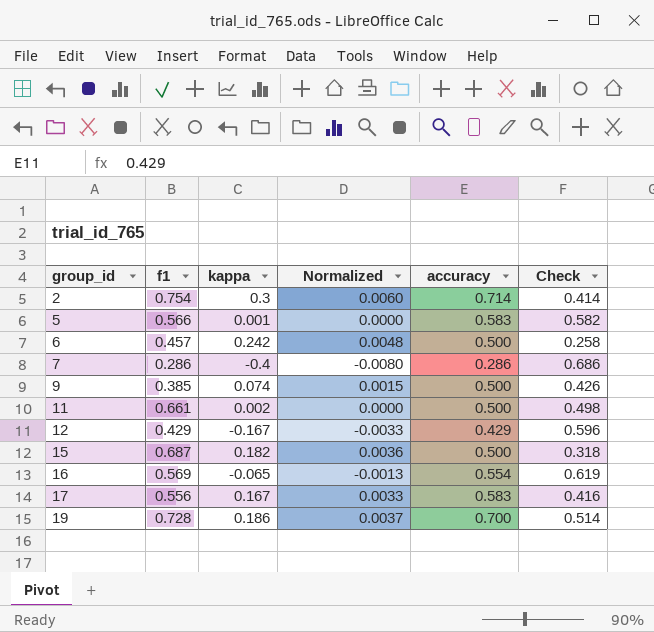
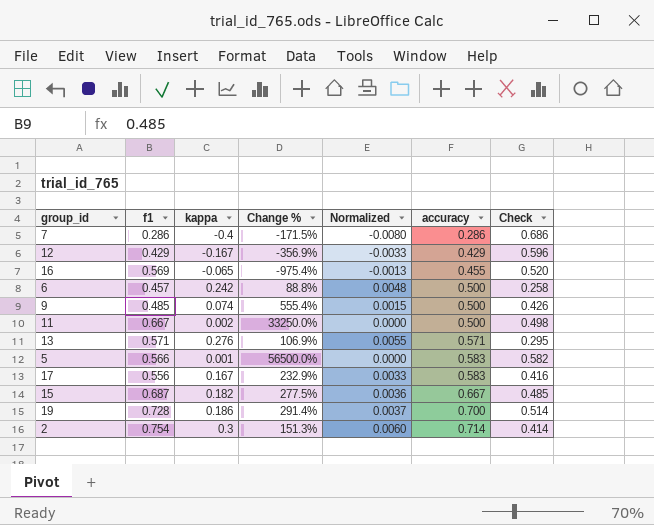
row order: group_id ascending -> accuracy ascending
column Change % | formula: none -> ([f1] - [kappa]) / [kappa]
16 | accuracy: 0.554 -> 0.455
16 | Check: 0.619 -> 0.520
9 | f1: 0.385 -> 0.485
11 | f1: 0.661 -> 0.667
row 13: none -> 0.571 | 0.276 | 106.9% | 0.0055 | 0.571 | 0.295
15 | accuracy: 0.500 -> 0.667
15 | Check: 0.318 -> 0.485

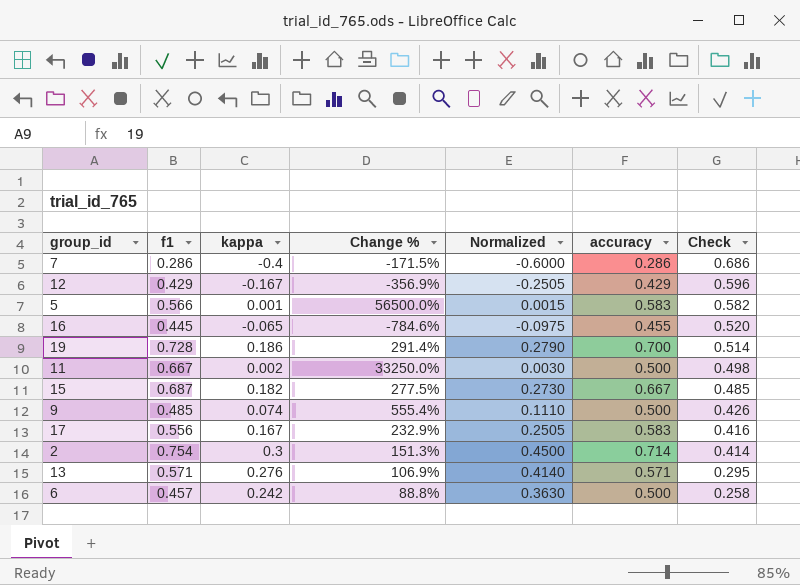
row order: accuracy ascending -> Check descending
column Normalized | formula: [kappa] * 0.02 -> [kappa] * 1.5
16 | f1: 0.569 -> 0.445
16 | Change %: -975.4% -> -784.6%

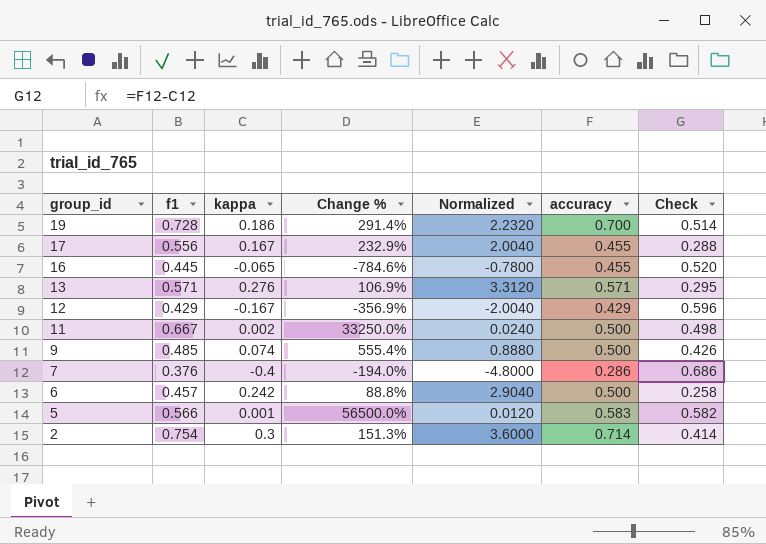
row order: Check descending -> group_id descending
column Normalized | formula: [kappa] * 1.5 -> [kappa] * 12
row 15: 0.687 | 0.182 | 277.5% | 0.2730 | 0.667 | 0.485 -> none
17 | accuracy: 0.583 -> 0.455
17 | Check: 0.416 -> 0.288
7 | f1: 0.286 -> 0.376
7 | Change %: -171.5% -> -194.0%

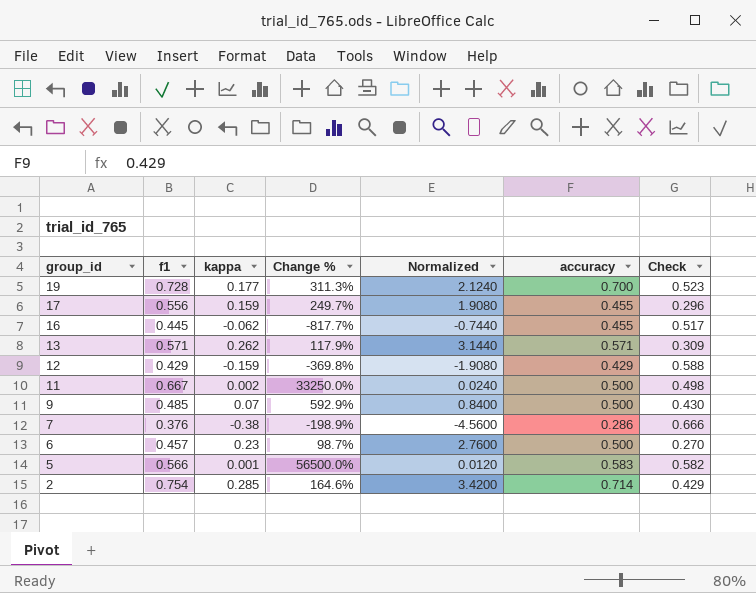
19 | kappa: 0.186 -> 0.177
19 | Change %: 291.4% -> 311.3%
19 | Normalized: 2.2320 -> 2.1240
19 | Check: 0.514 -> 0.523
17 | kappa: 0.167 -> 0.159
17 | Change %: 232.9% -> 249.7%
17 | Normalized: 2.0040 -> 1.9080
17 | Check: 0.288 -> 0.296
16 | kappa: -0.065 -> -0.062
16 | Change %: -784.6% -> -817.7%
16 | Normalized: -0.7800 -> -0.7440
16 | Check: 0.520 -> 0.517
13 | kappa: 0.276 -> 0.262
13 | Change %: 106.9% -> 117.9%
13 | Normalized: 3.3120 -> 3.1440
13 | Check: 0.295 -> 0.309
12 | kappa: -0.167 -> -0.159
12 | Change %: -356.9% -> -369.8%
12 | Normalized: -2.0040 -> -1.9080
12 | Check: 0.596 -> 0.588
9 | kappa: 0.074 -> 0.07
9 | Change %: 555.4% -> 592.9%
9 | Normalized: 0.8880 -> 0.8400
9 | Check: 0.426 -> 0.430
7 | kappa: -0.4 -> -0.38
7 | Change %: -194.0% -> -198.9%
7 | Normalized: -4.8000 -> -4.5600
7 | Check: 0.686 -> 0.666
6 | kappa: 0.242 -> 0.23
6 | Change %: 88.8% -> 98.7%
6 | Normalized: 2.9040 -> 2.7600
6 | Check: 0.258 -> 0.270
2 | kappa: 0.3 -> 0.285
2 | Change %: 151.3% -> 164.6%
2 | Normalized: 3.6000 -> 3.4200
2 | Check: 0.414 -> 0.429

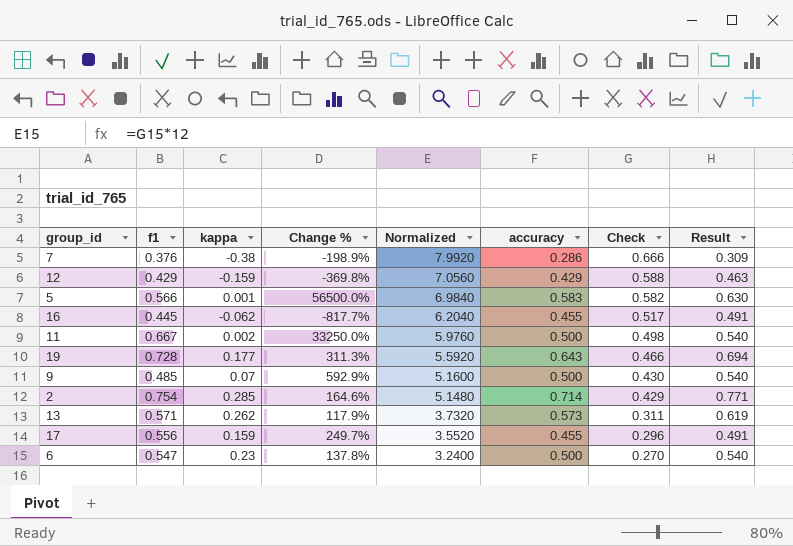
row order: group_id descending -> Normalized descending
column Normalized | formula: [kappa] * 12 -> [Check] * 12
column Result | formula: none -> [accuracy] * 1.08
19 | accuracy: 0.700 -> 0.643
19 | Check: 0.523 -> 0.466
13 | accuracy: 0.571 -> 0.573
13 | Check: 0.309 -> 0.311
6 | f1: 0.457 -> 0.547
6 | Change %: 98.7% -> 137.8%

